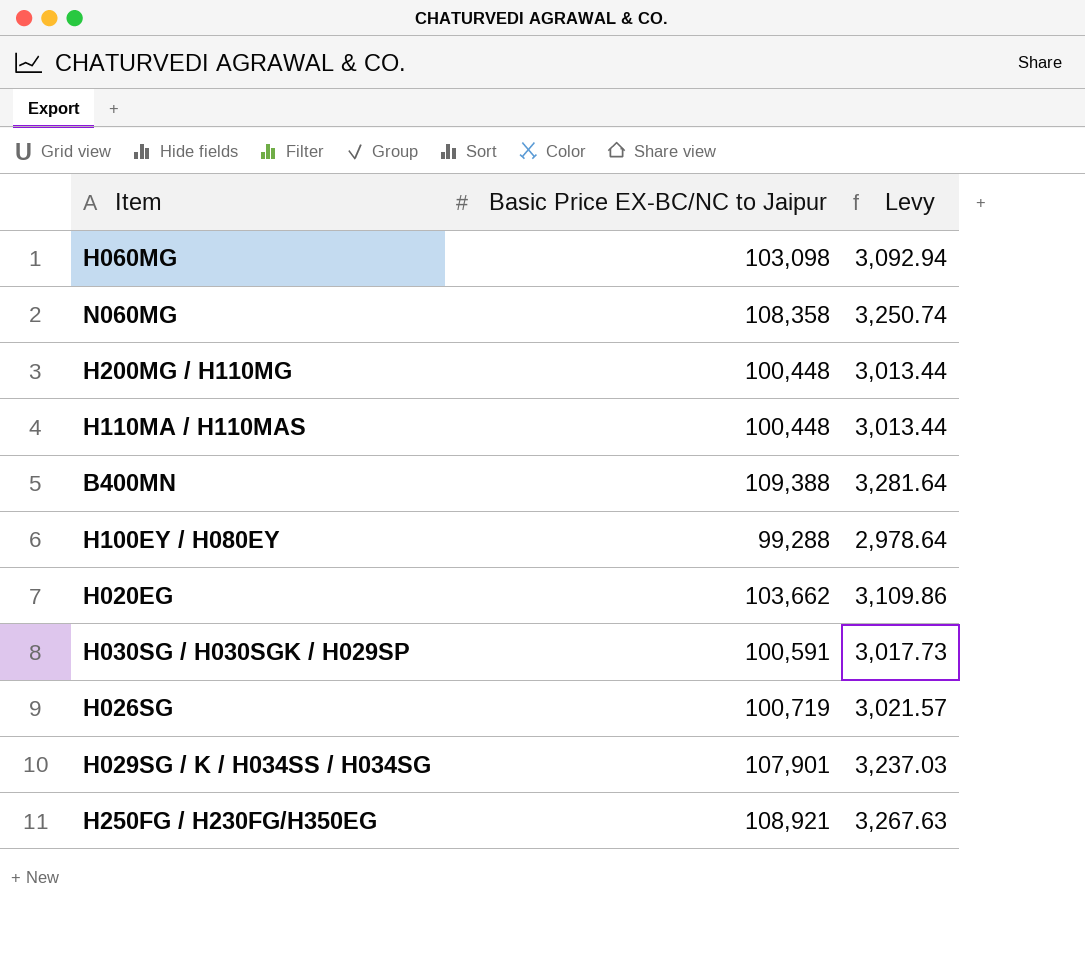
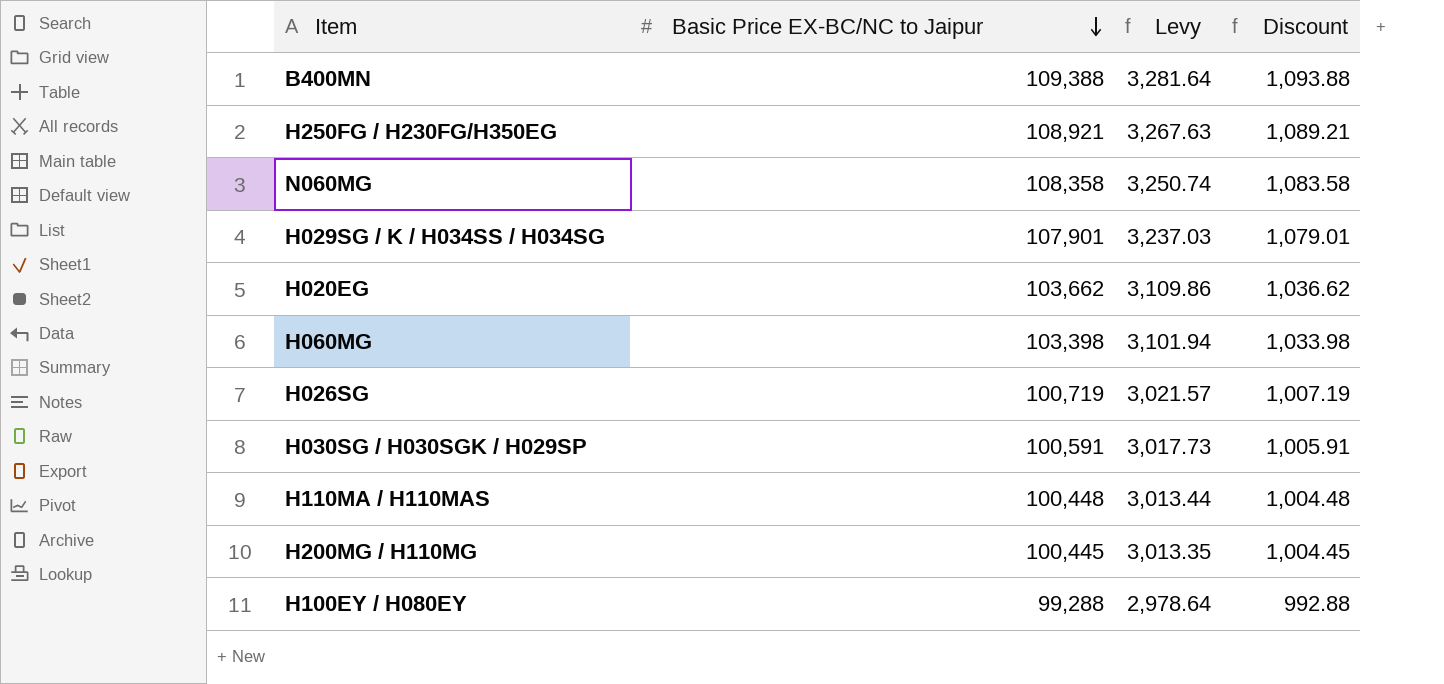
row order: none -> Basic Price EX-BC/NC to Jaipur descending
column Discount | formula: none -> [Basic Price EX-BC/NC to Jaipur] * 0.01
H060MG | Basic Price EX-BC/NC to Jaipur: 103,098 -> 103,398
H060MG | Levy: 3,092.94 -> 3,101.94
H200MG / H110MG | Basic Price EX-BC/NC to Jaipur: 100,448 -> 100,445
H200MG / H110MG | Levy: 3,013.44 -> 3,013.35

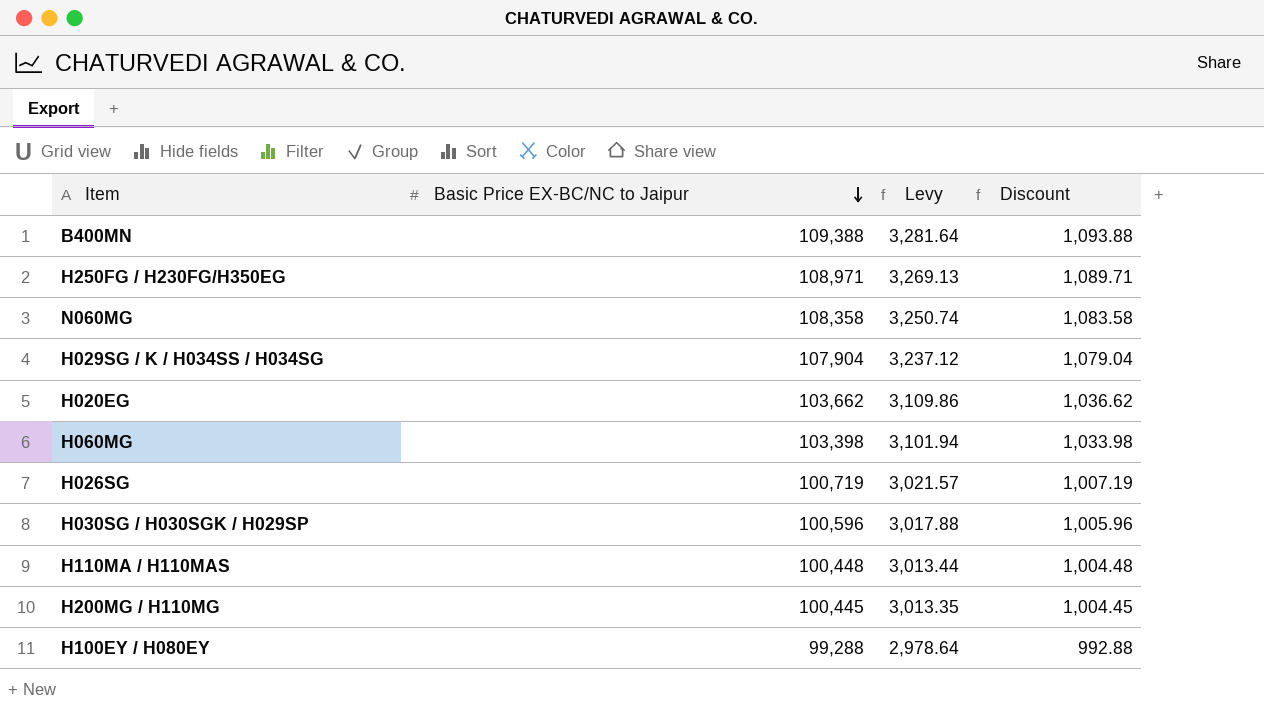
H250FG / H230FG/H350EG | Basic Price EX-BC/NC to Jaipur: 108,921 -> 108,971
H250FG / H230FG/H350EG | Levy: 3,267.63 -> 3,269.13
H250FG / H230FG/H350EG | Discount: 1,089.21 -> 1,089.71
H029SG / K / H034SS / H034SG | Basic Price EX-BC/NC to Jaipur: 107,901 -> 107,904
H029SG / K / H034SS / H034SG | Levy: 3,237.03 -> 3,237.12
H029SG / K / H034SS / H034SG | Discount: 1,079.01 -> 1,079.04
H030SG / H030SGK / H029SP | Basic Price EX-BC/NC to Jaipur: 100,591 -> 100,596
H030SG / H030SGK / H029SP | Levy: 3,017.73 -> 3,017.88
H030SG / H030SGK / H029SP | Discount: 1,005.91 -> 1,005.96

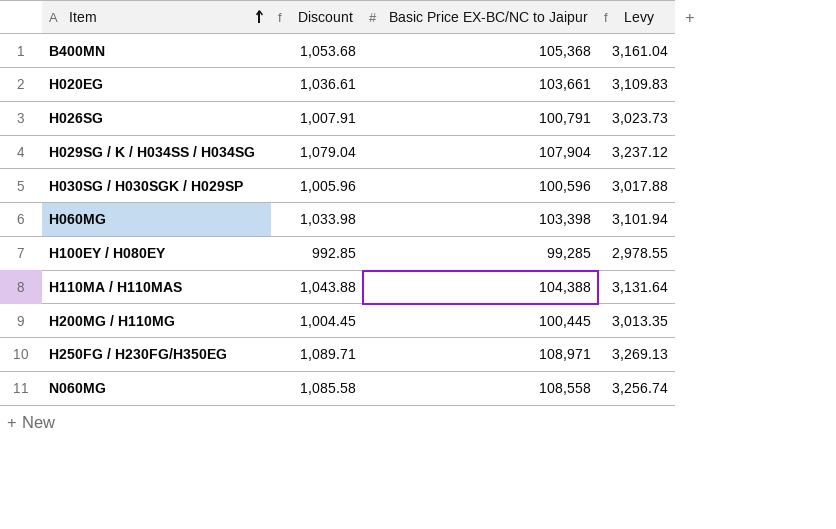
row order: Basic Price EX-BC/NC to Jaipur descending -> Item ascending
column Discount | position: 4 -> 2
B400MN | Discount: 1,093.88 -> 1,053.68
B400MN | Basic Price EX-BC/NC to Jaipur: 109,388 -> 105,368
B400MN | Levy: 3,281.64 -> 3,161.04
H020EG | Discount: 1,036.62 -> 1,036.61
H020EG | Basic Price EX-BC/NC to Jaipur: 103,662 -> 103,661
H020EG | Levy: 3,109.86 -> 3,109.83
H026SG | Discount: 1,007.19 -> 1,007.91
H026SG | Basic Price EX-BC/NC to Jaipur: 100,719 -> 100,791
H026SG | Levy: 3,021.57 -> 3,023.73
H100EY / H080EY | Discount: 992.88 -> 992.85
H100EY / H080EY | Basic Price EX-BC/NC to Jaipur: 99,288 -> 99,285
H100EY / H080EY | Levy: 2,978.64 -> 2,978.55
H110MA / H110MAS | Discount: 1,004.48 -> 1,043.88
H110MA / H110MAS | Basic Price EX-BC/NC to Jaipur: 100,448 -> 104,388
H110MA / H110MAS | Levy: 3,013.44 -> 3,131.64
N060MG | Discount: 1,083.58 -> 1,085.58
N060MG | Basic Price EX-BC/NC to Jaipur: 108,358 -> 108,558
N060MG | Levy: 3,250.74 -> 3,256.74

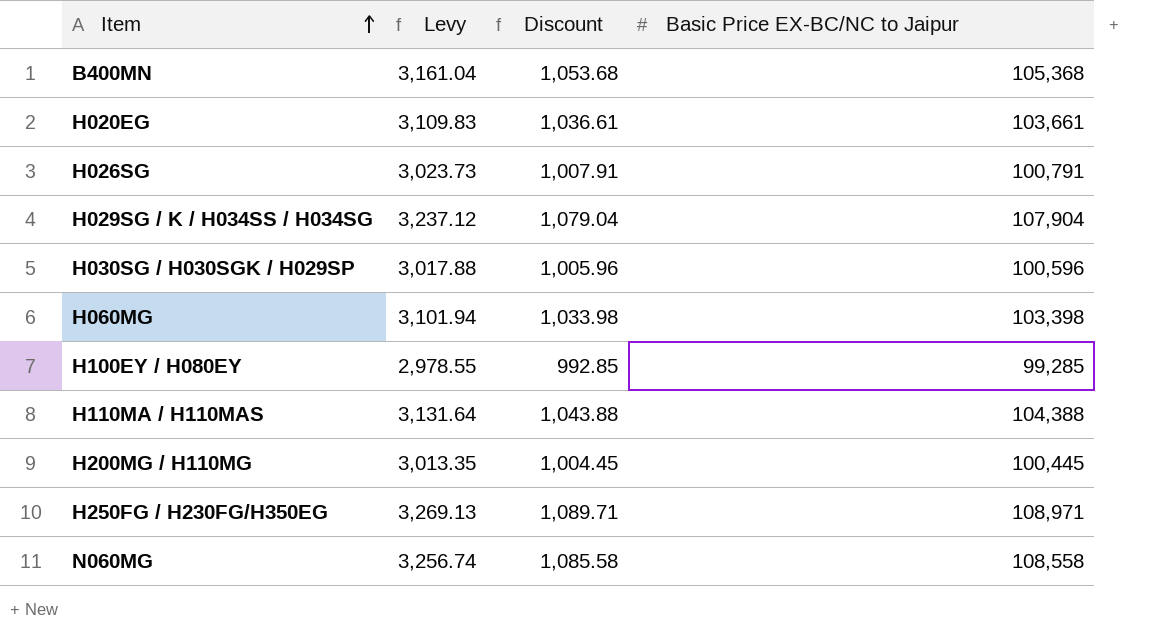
column Levy | position: 4 -> 2

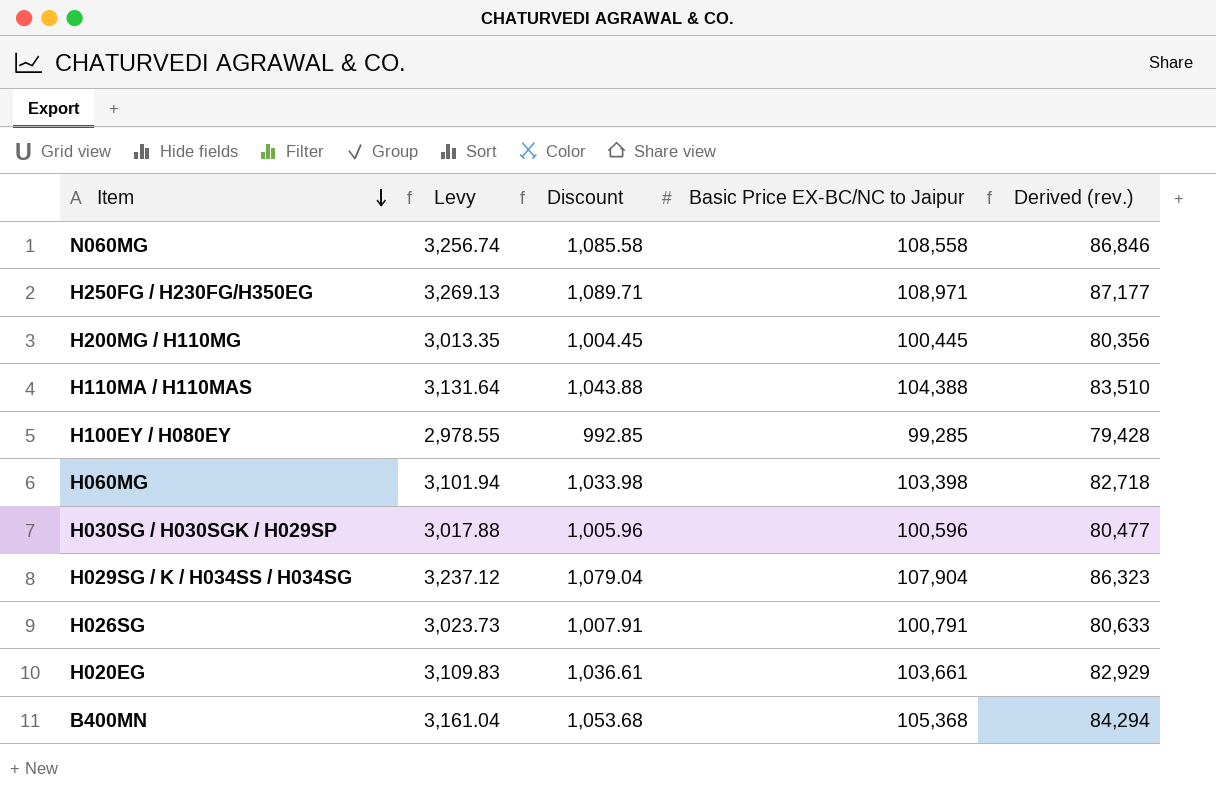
row order: Item ascending -> Item descending
column Derived (rev.) | formula: none -> [Basic Price EX-BC/NC to Jaipur] * 0.8

